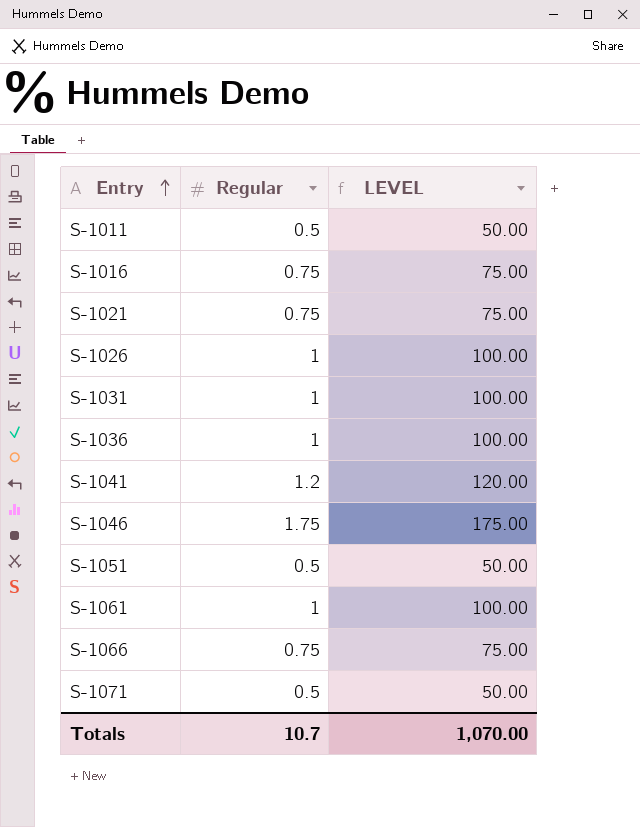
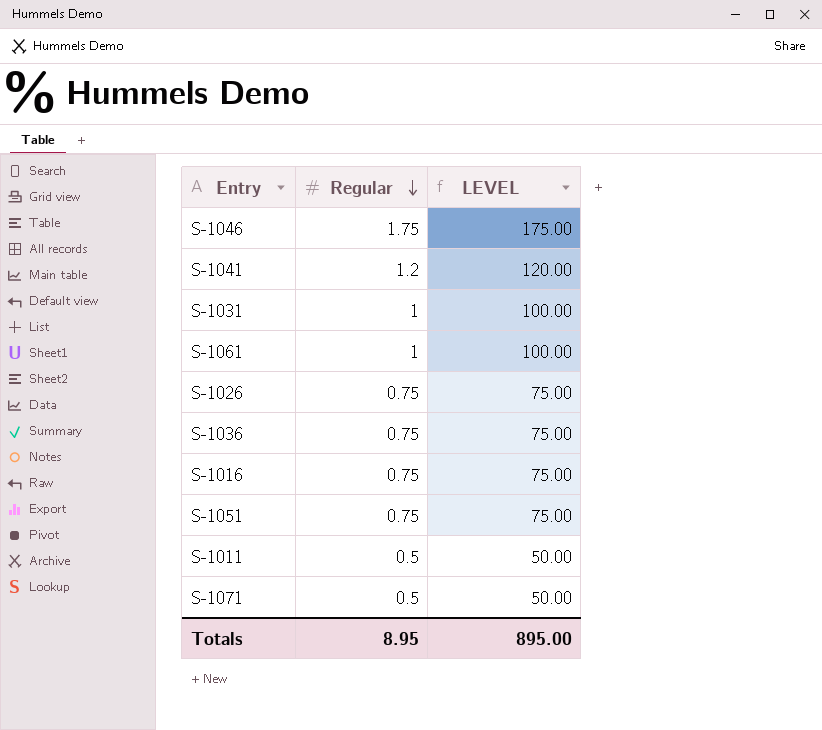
row order: Entry ascending -> Regular descending
row S-1021: 0.75 | 75.00 -> none
row S-1066: 0.75 | 75.00 -> none
S-1026 | Regular: 1 -> 0.75
S-1026 | LEVEL: 100.00 -> 75.00
S-1036 | Regular: 1 -> 0.75
S-1036 | LEVEL: 100.00 -> 75.00
S-1051 | Regular: 0.5 -> 0.75
S-1051 | LEVEL: 50.00 -> 75.00
Totals | Regular: 10.7 -> 8.95
Totals | LEVEL: 1,070.00 -> 895.00

